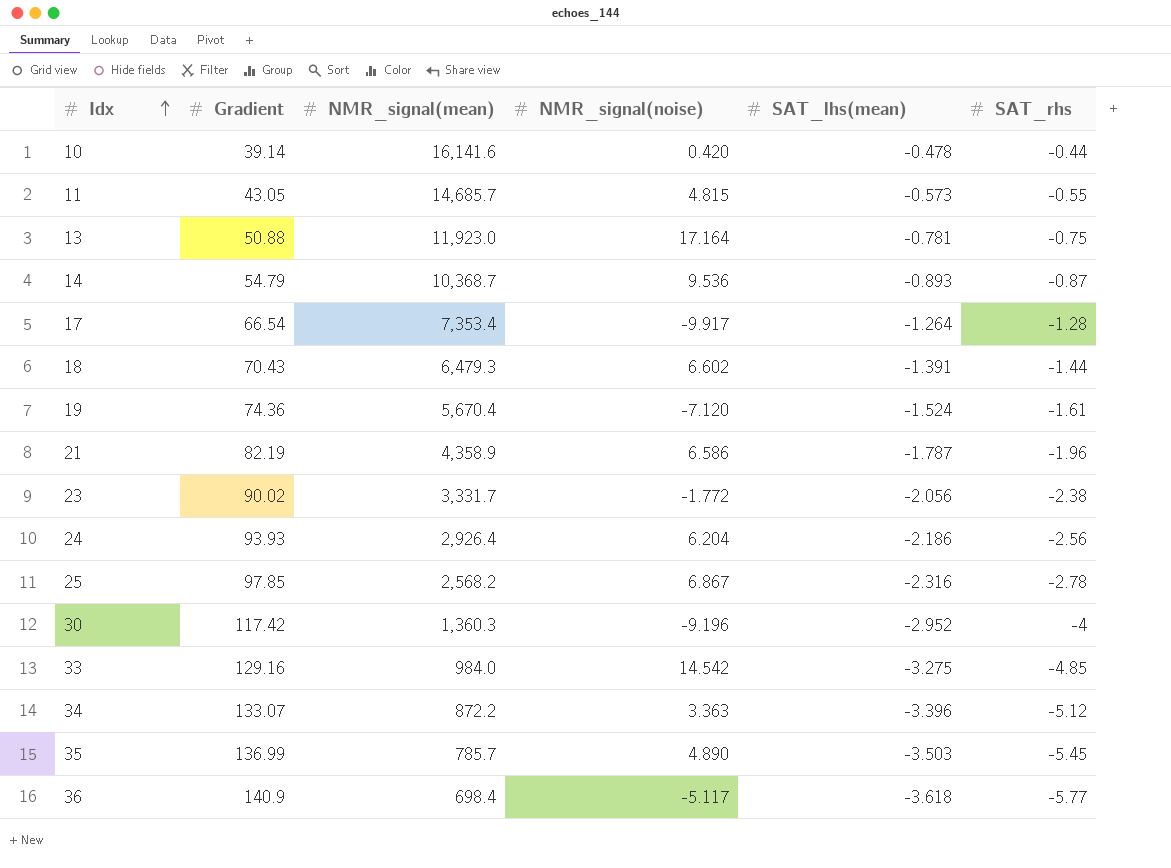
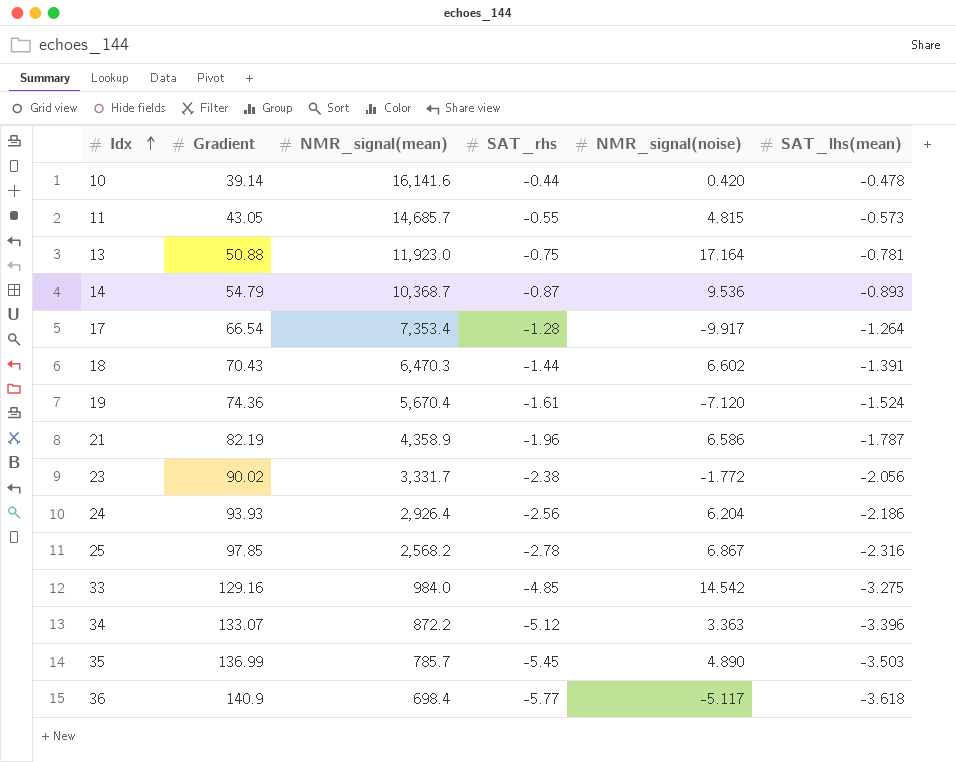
column SAT_rhs | position: 6 -> 4
row 30: 117.42 | 1,360.3 | -9.196 | -2.952 | -4 -> none
18 | NMR_signal(mean): 6,479.3 -> 6,470.3

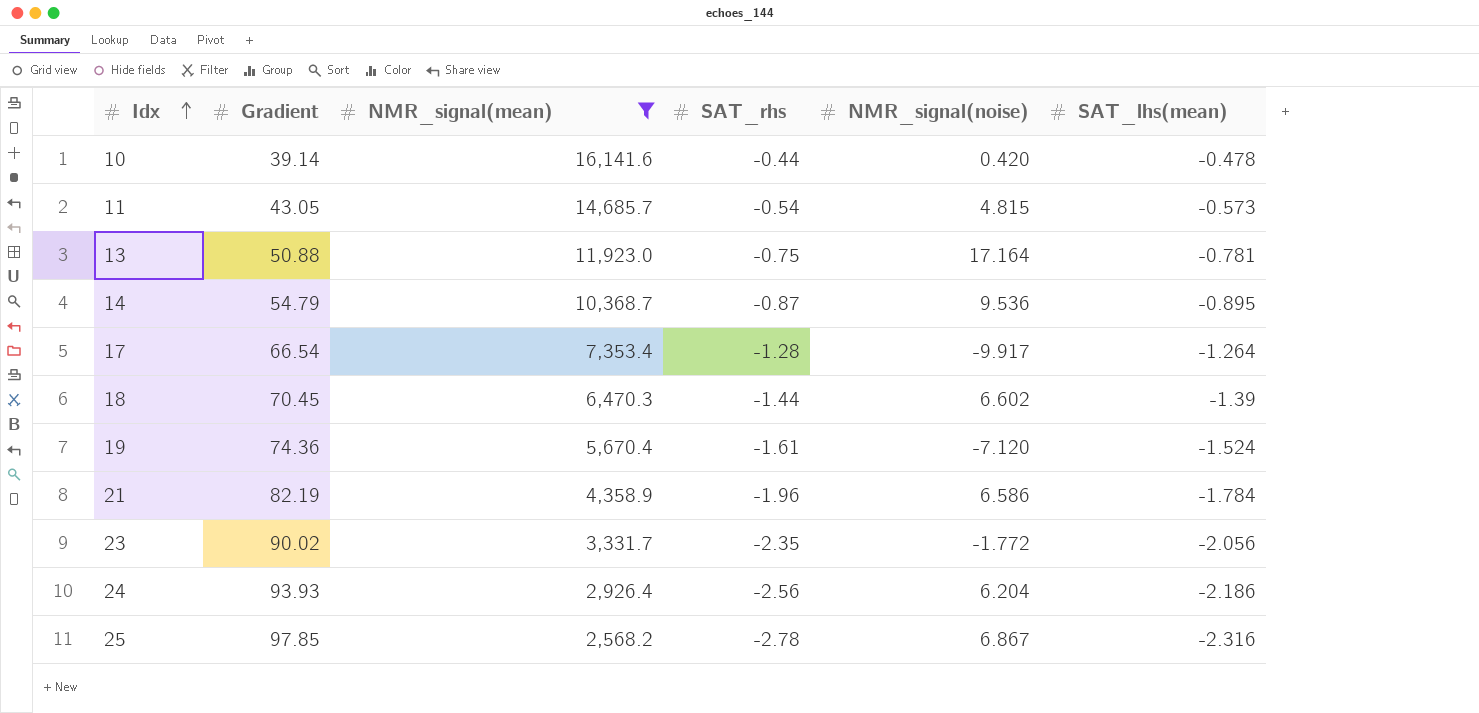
filter: none -> NMR_signal(mean) >= 2,568.2
11 | SAT_rhs: -0.55 -> -0.54
14 | SAT_lhs(mean): -0.893 -> -0.895
18 | Gradient: 70.43 -> 70.45
18 | SAT_lhs(mean): -1.391 -> -1.39
21 | SAT_lhs(mean): -1.787 -> -1.784
23 | SAT_rhs: -2.38 -> -2.35

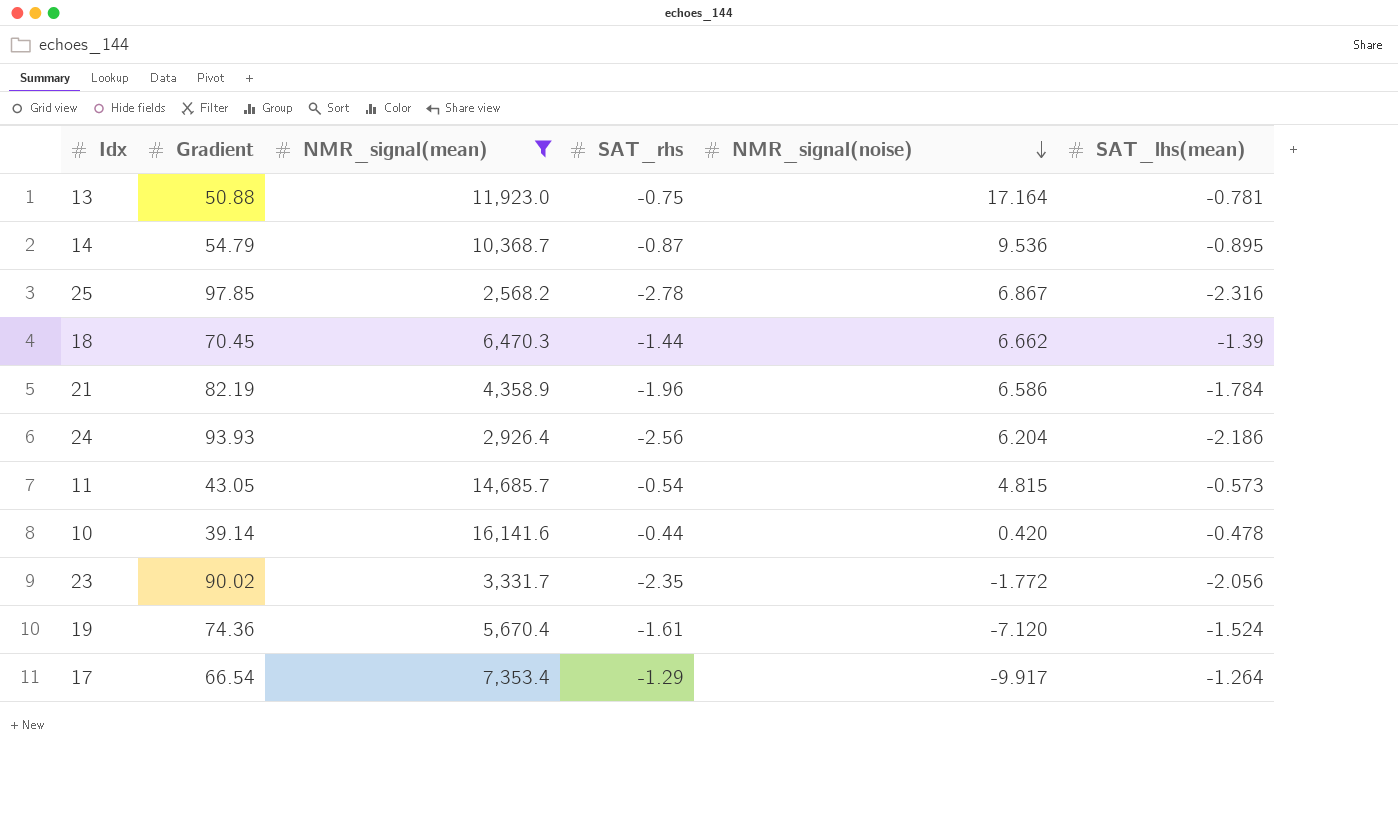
row order: Idx ascending -> NMR_signal(noise) descending
18 | NMR_signal(noise): 6.602 -> 6.662
17 | SAT_rhs: -1.28 -> -1.29

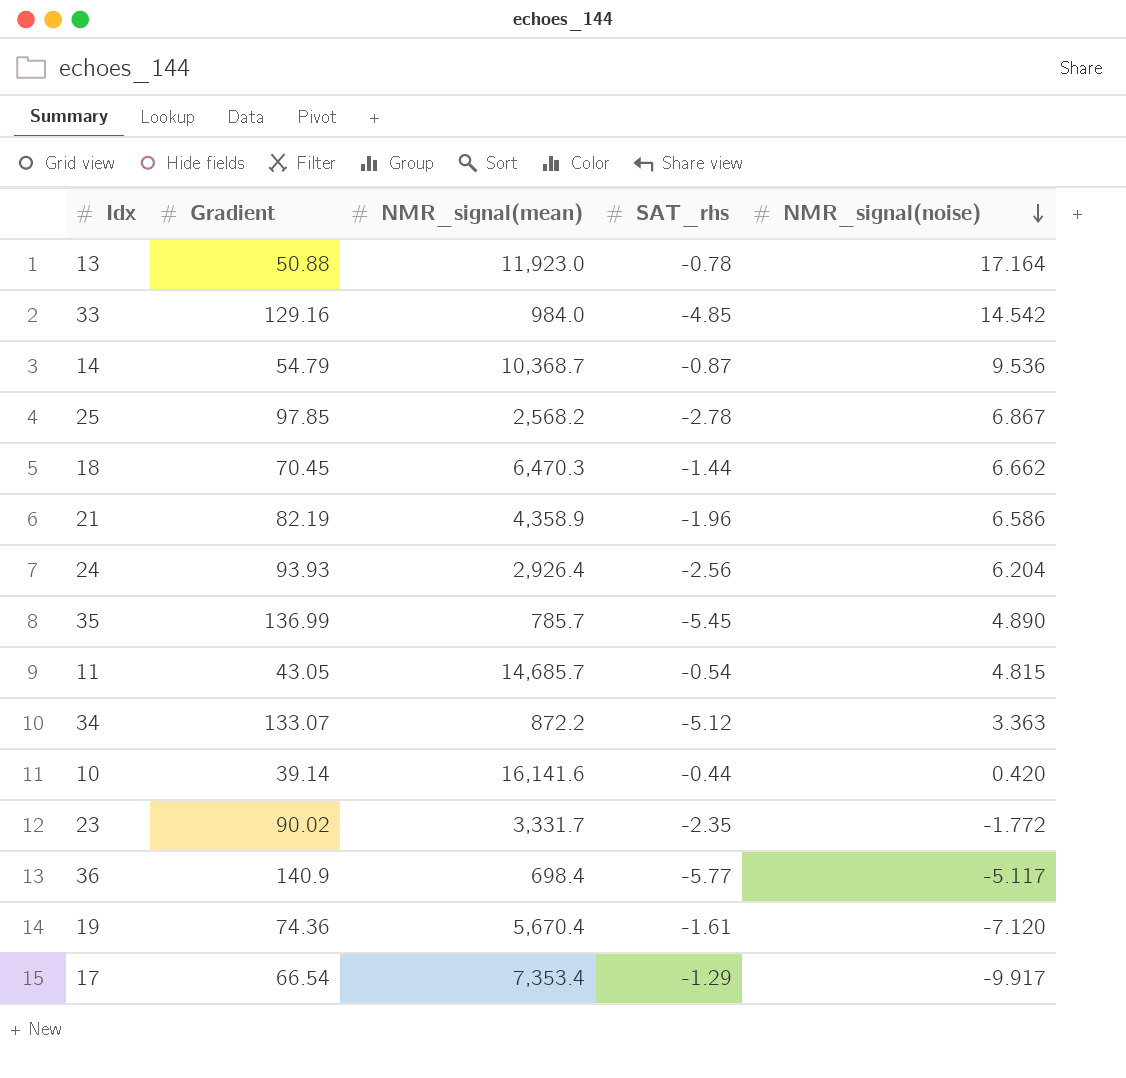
filter: NMR_signal(mean) >= 2,568.2 -> none
column SAT_lhs(mean) | position: 6 -> none
13 | SAT_rhs: -0.75 -> -0.78

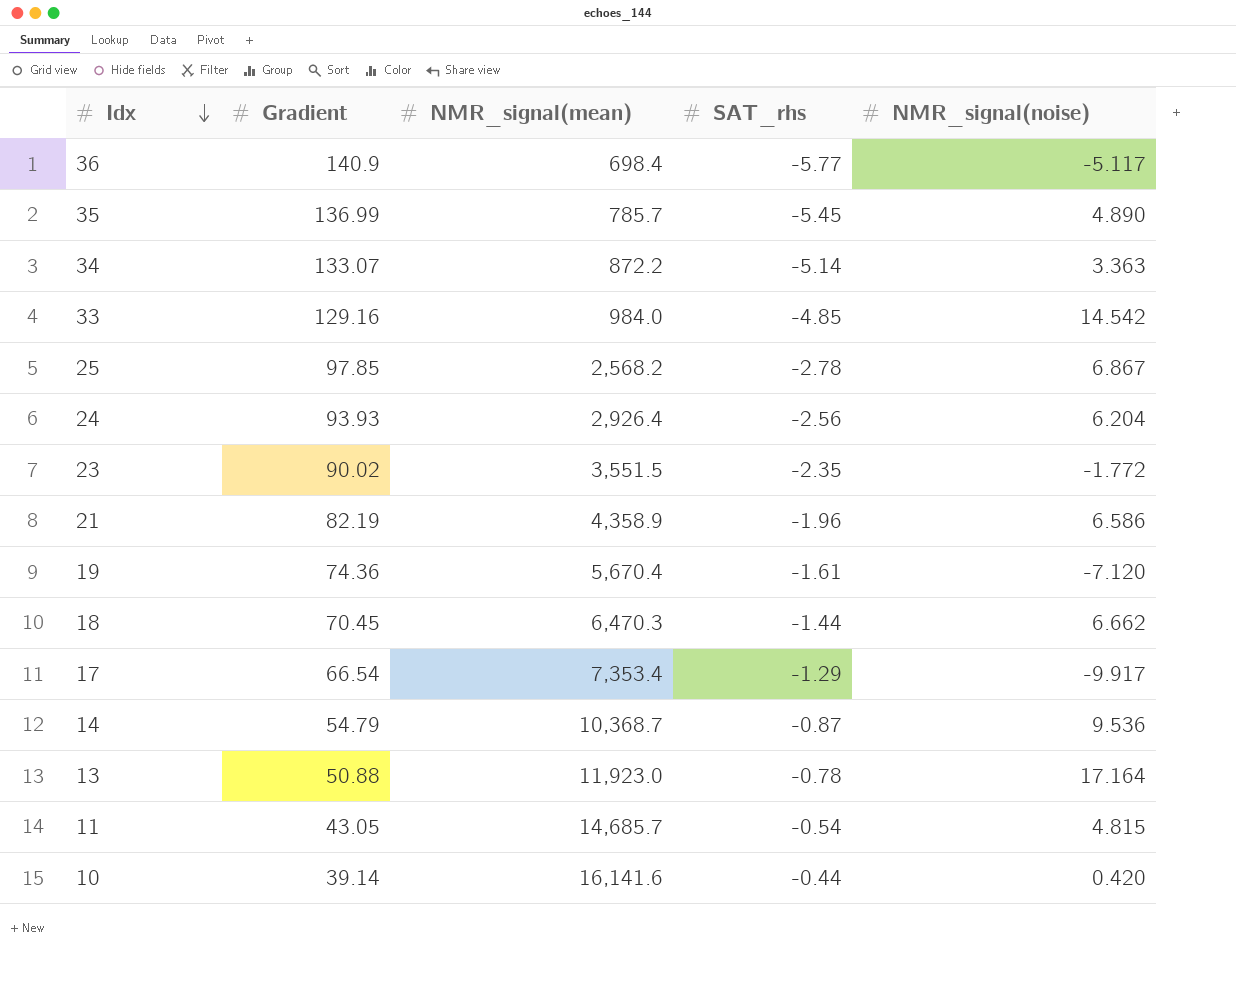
row order: NMR_signal(noise) descending -> Idx descending
34 | SAT_rhs: -5.12 -> -5.14
23 | NMR_signal(mean): 3,331.7 -> 3,551.5

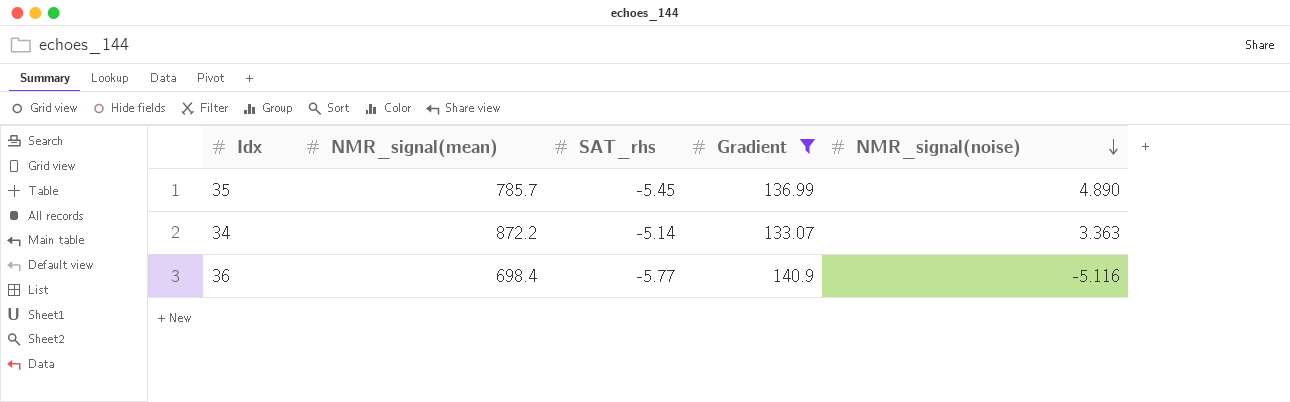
filter: none -> Gradient >= 133.07
row order: Idx descending -> NMR_signal(noise) descending
column Gradient | position: 2 -> 4
36 | NMR_signal(noise): -5.117 -> -5.116

